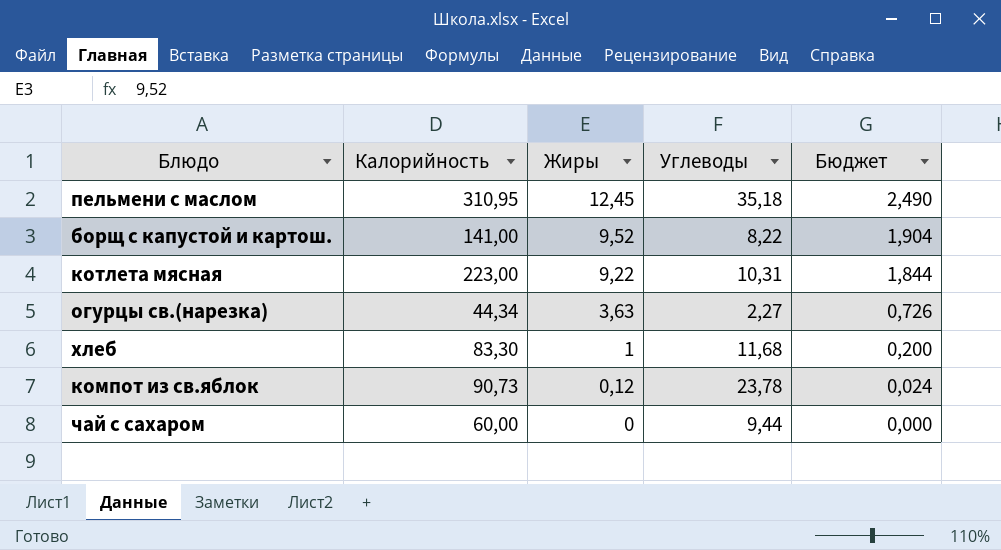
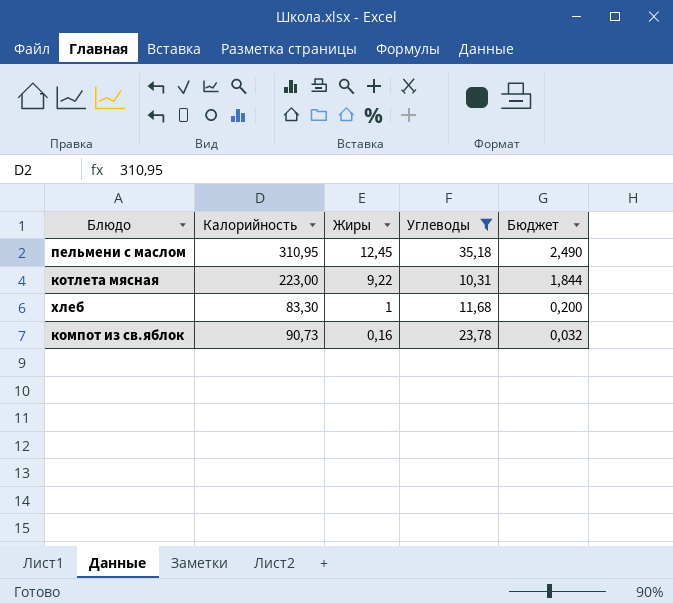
filter: none -> Углеводы >= 10,31
компот из св.яблок | Жиры: 0,12 -> 0,16
компот из св.яблок | Бюджет: 0,024 -> 0,032

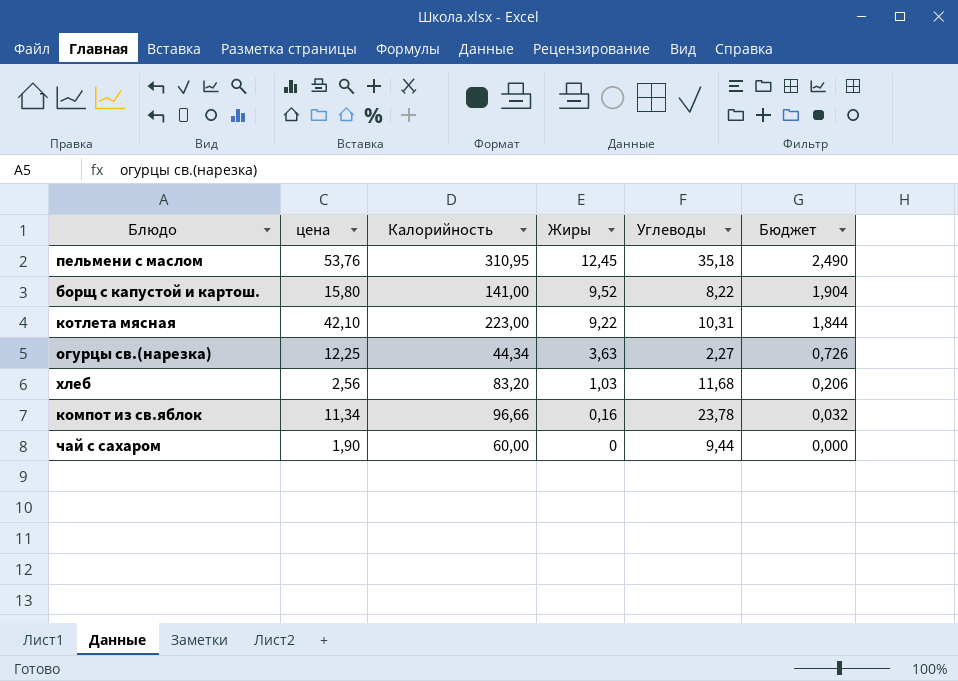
filter: Углеводы >= 10,31 -> none
column цена | position: none -> 2
хлеб | Калорийность: 83,30 -> 83,20
хлеб | Жиры: 1 -> 1,03
хлеб | Бюджет: 0,200 -> 0,206
компот из св.яблок | Калорийность: 90,73 -> 96,66

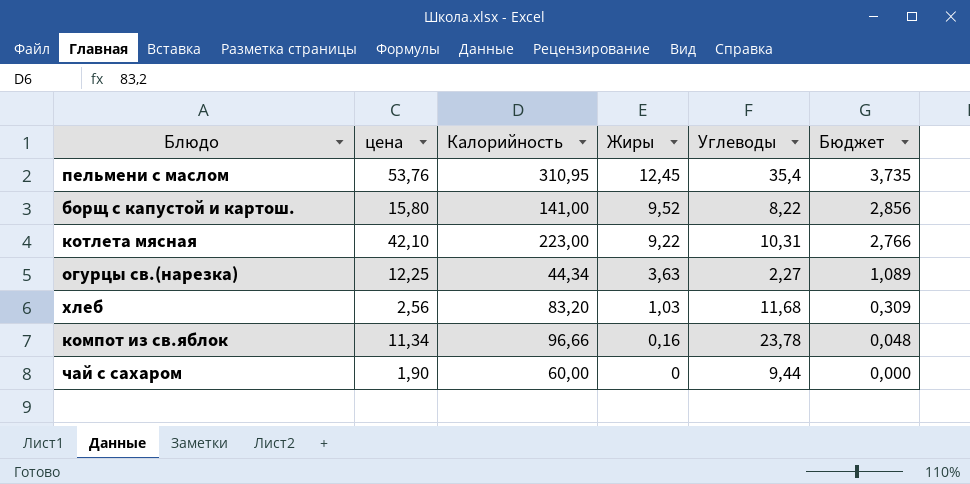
column Бюджет | formula: [Жиры] * 0,2 -> [Жиры] * 0,3
пельмени с маслом | Углеводы: 35,18 -> 35,4

